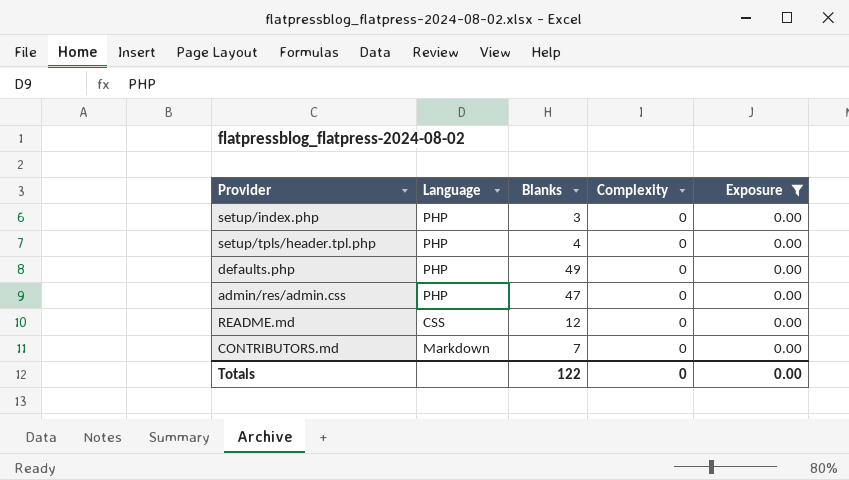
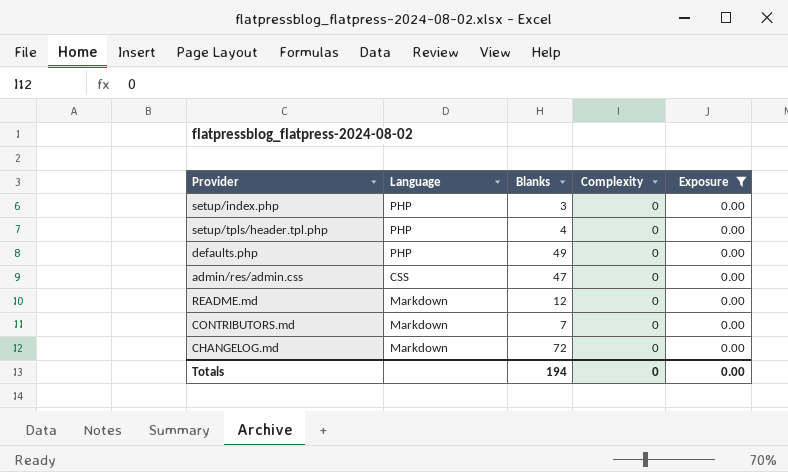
admin/res/admin.css | Language: PHP -> CSS
README.md | Language: CSS -> Markdown
row CHANGELOG.md: none -> Markdown | 72 | 0 | 0.00
Totals | Blanks: 122 -> 194

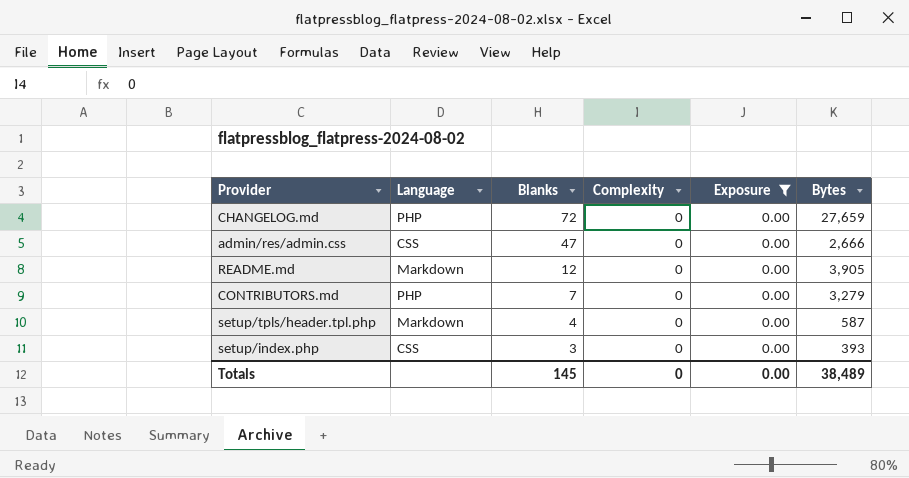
row order: none -> Blanks descending
column Bytes | position: none -> 6
row defaults.php: PHP | 49 | 0 | 0.00 -> none
CHANGELOG.md | Language: Markdown -> PHP
CONTRIBUTORS.md | Language: Markdown -> PHP
setup/tpls/header.tpl.php | Language: PHP -> Markdown
setup/index.php | Language: PHP -> CSS
Totals | Blanks: 194 -> 145

